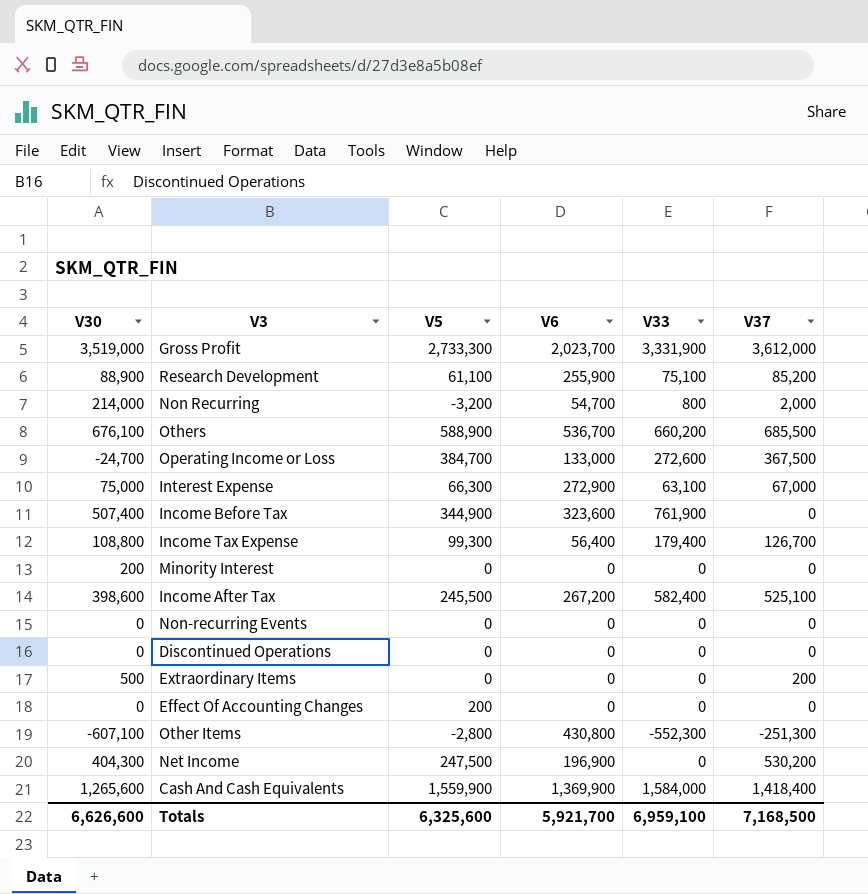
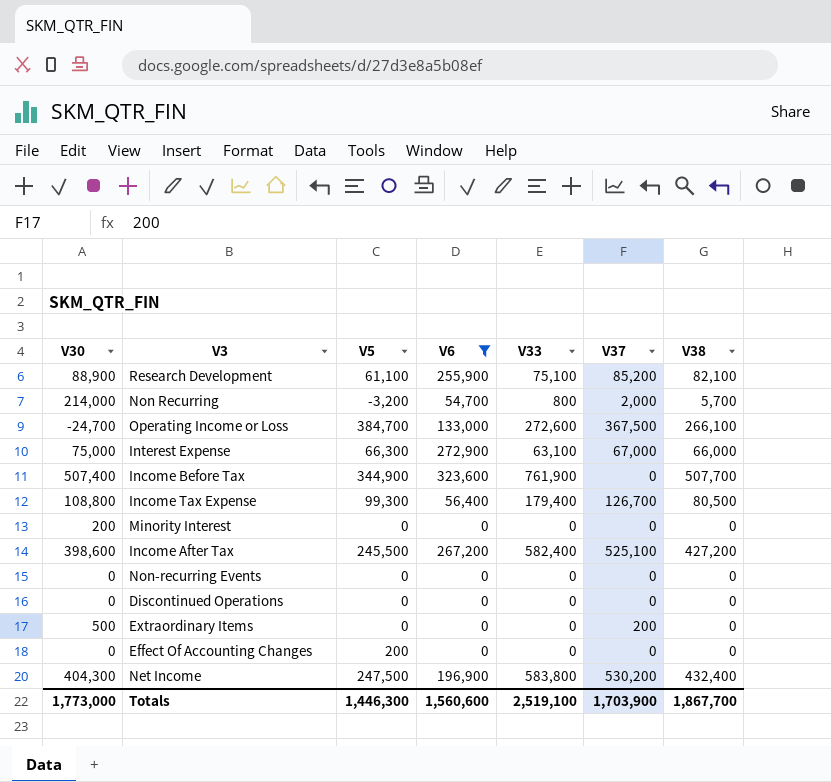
filter: none -> V6 <= 323,600
column V38 | position: none -> 7
Net Income | V33: 0 -> 583,800
Totals | V30: 6,626,600 -> 1,773,000
Totals | V5: 6,325,600 -> 1,446,300
Totals | V6: 5,921,700 -> 1,560,600
Totals | V33: 6,959,100 -> 2,519,100
Totals | V37: 7,168,500 -> 1,703,900

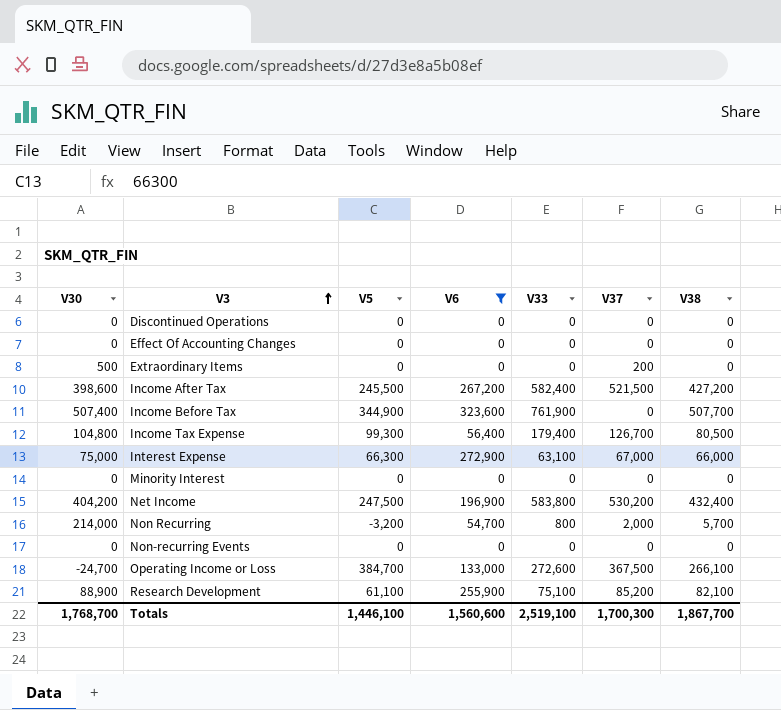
row order: none -> V3 ascending
Effect Of Accounting Changes | V5: 200 -> 0
Income After Tax | V37: 525,100 -> 521,500
Income Tax Expense | V30: 108,800 -> 104,800
Minority Interest | V30: 200 -> 0
Net Income | V30: 404,300 -> 404,200
Totals | V30: 1,773,000 -> 1,768,700
Totals | V5: 1,446,300 -> 1,446,100
Totals | V37: 1,703,900 -> 1,700,300

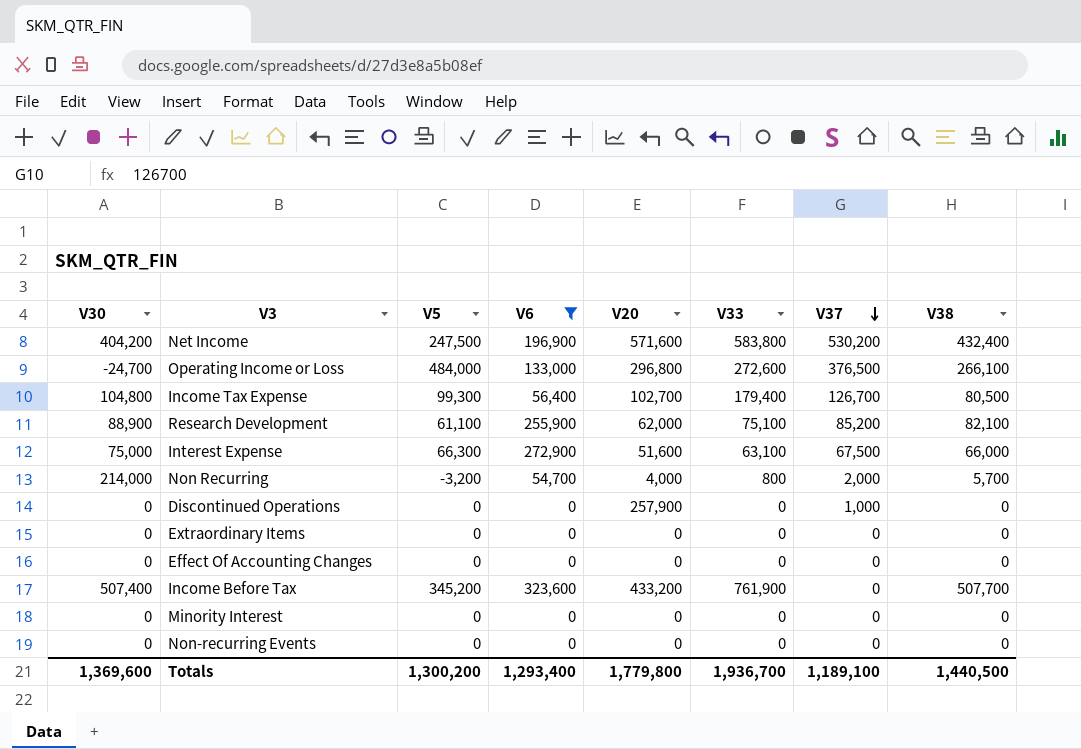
row order: V3 ascending -> V37 descending
column V20 | position: none -> 5
row Income After Tax: 398,600 | 245,500 | 267,200 | 582,400 | 521,500 | 427,200 -> none
Operating Income or Loss | V5: 384,700 -> 484,000
Operating Income or Loss | V37: 367,500 -> 376,500
Interest Expense | V37: 67,000 -> 67,500
Discontinued Operations | V37: 0 -> 1,000
Extraordinary Items | V30: 500 -> 0
Extraordinary Items | V37: 200 -> 0
Income Before Tax | V5: 344,900 -> 345,200
Totals | V30: 1,768,700 -> 1,369,600
Totals | V5: 1,446,100 -> 1,300,200
Totals | V6: 1,560,600 -> 1,293,400
Totals | V33: 2,519,100 -> 1,936,700
Totals | V37: 1,700,300 -> 1,189,100
Totals | V38: 1,867,700 -> 1,440,500

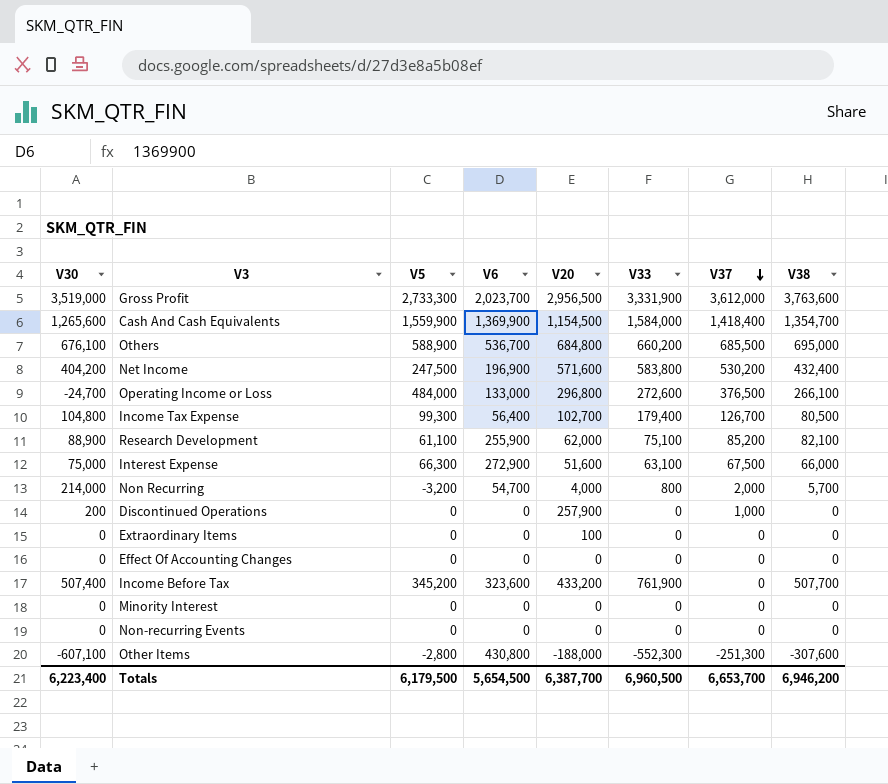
filter: V6 <= 323,600 -> none
Discontinued Operations | V30: 0 -> 200
Extraordinary Items | V20: 0 -> 100
Totals | V30: 1,369,600 -> 6,223,400
Totals | V5: 1,300,200 -> 6,179,500
Totals | V6: 1,293,400 -> 5,654,500
Totals | V20: 1,779,800 -> 6,387,700
Totals | V33: 1,936,700 -> 6,960,500
Totals | V37: 1,189,100 -> 6,653,700
Totals | V38: 1,440,500 -> 6,946,200

